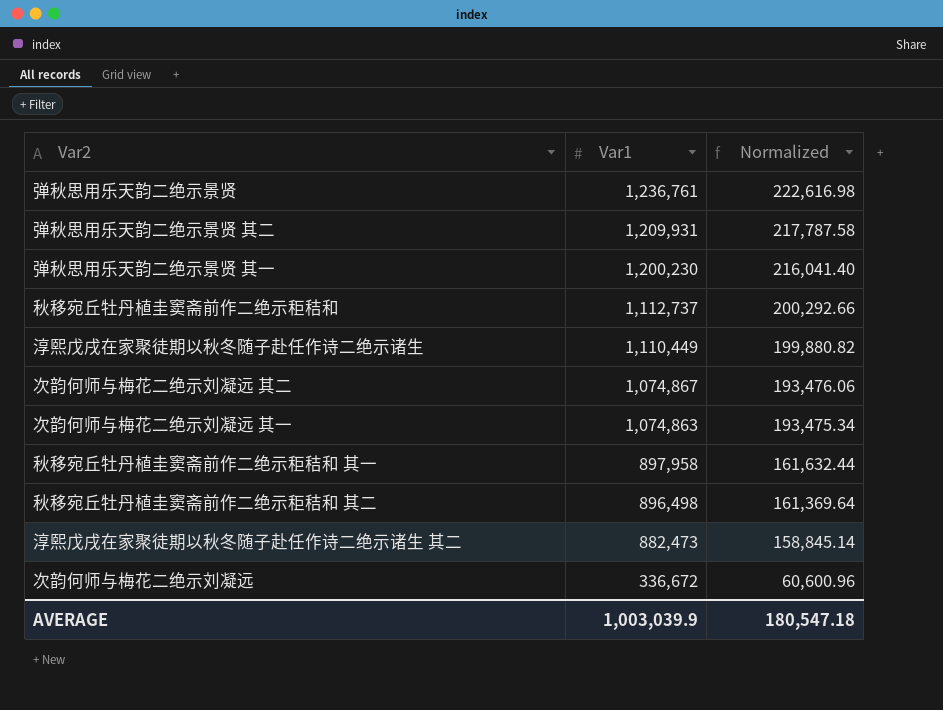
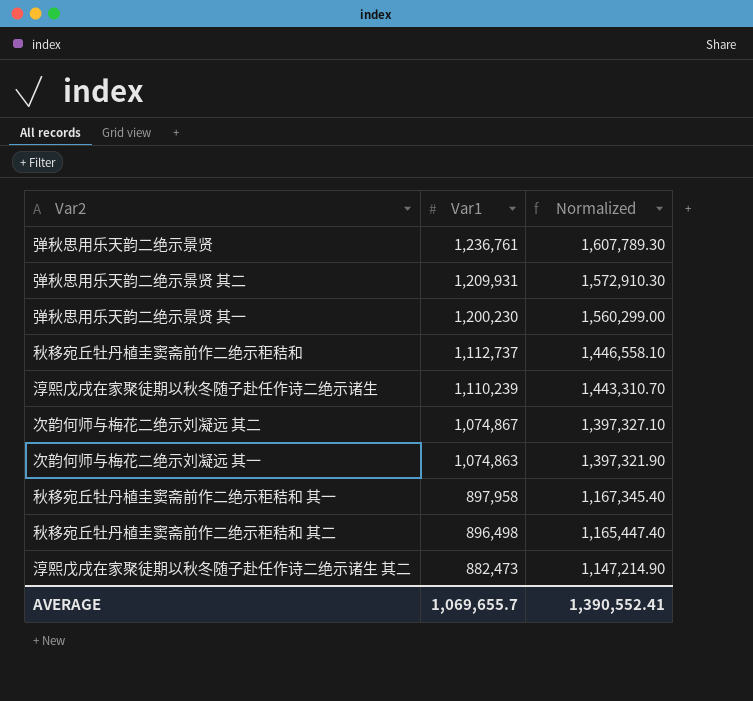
column Normalized | formula: [Var1] * 0.18 -> [Var1] * 1.3
row 次韵何师与梅花二绝示刘凝远: 336,672 | 60,600.96 -> none
淳熙戊戌在家聚徒期以秋冬随子赴任作诗二绝示诸生 | Var1: 1,110,449 -> 1,110,239
AVERAGE | Var1: 1,003,039.9 -> 1,069,655.7
AVERAGE | Normalized: 180,547.18 -> 1,390,552.41

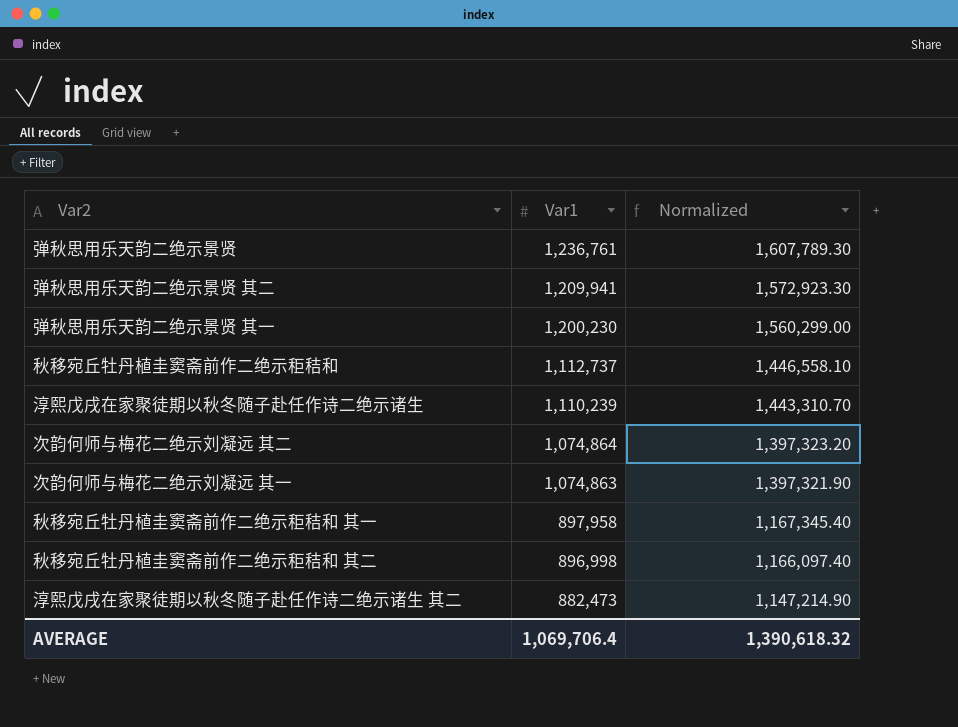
弹秋思用乐天韵二绝示景贤 其二 | Var1: 1,209,931 -> 1,209,941
弹秋思用乐天韵二绝示景贤 其二 | Normalized: 1,572,910.30 -> 1,572,923.30
次韵何师与梅花二绝示刘凝远 其二 | Var1: 1,074,867 -> 1,074,864
次韵何师与梅花二绝示刘凝远 其二 | Normalized: 1,397,327.10 -> 1,397,323.20
秋移宛丘牡丹植圭窦斋前作二绝示秬秸和 其二 | Var1: 896,498 -> 896,998
秋移宛丘牡丹植圭窦斋前作二绝示秬秸和 其二 | Normalized: 1,165,447.40 -> 1,166,097.40
AVERAGE | Var1: 1,069,655.7 -> 1,069,706.4
AVERAGE | Normalized: 1,390,552.41 -> 1,390,618.32

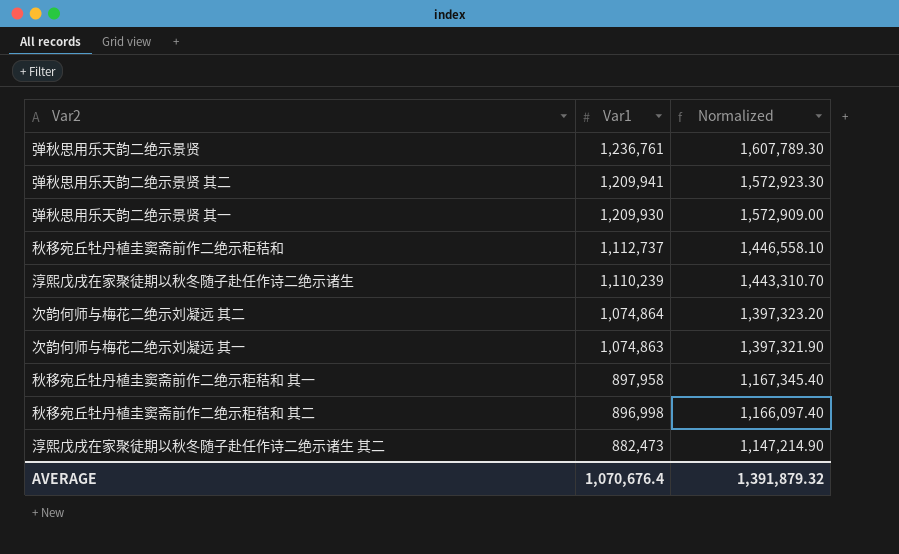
弹秋思用乐天韵二绝示景贤 其一 | Var1: 1,200,230 -> 1,209,930
弹秋思用乐天韵二绝示景贤 其一 | Normalized: 1,560,299.00 -> 1,572,909.00
AVERAGE | Var1: 1,069,706.4 -> 1,070,676.4
AVERAGE | Normalized: 1,390,618.32 -> 1,391,879.32

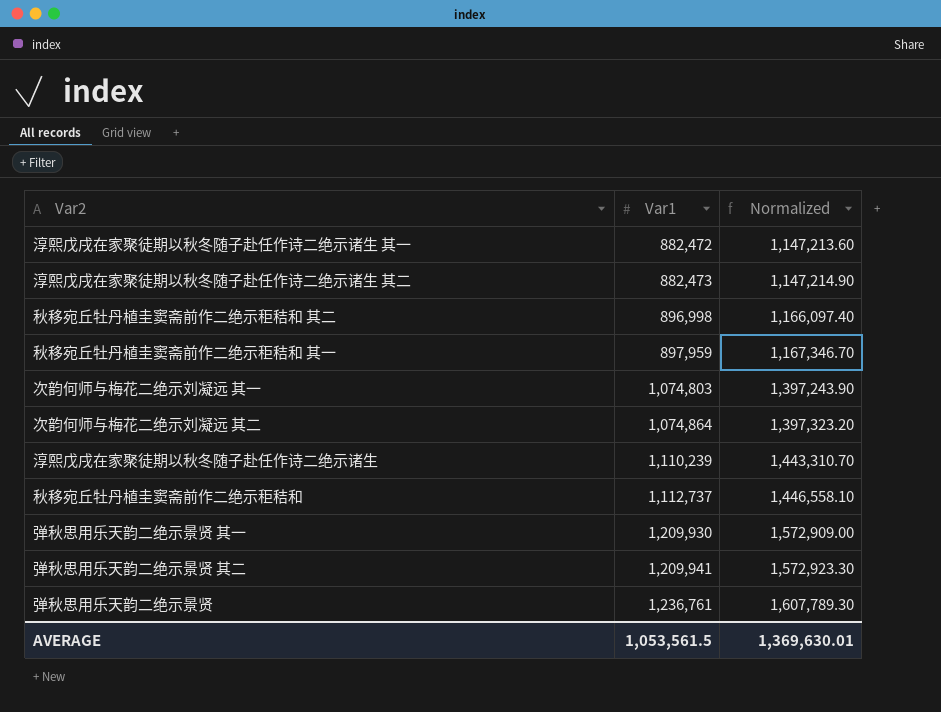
row order: Var1 descending -> Var1 ascending
row 淳熙戊戌在家聚徒期以秋冬随子赴任作诗二绝示诸生 其一: none -> 882,472 | 1,147,213.60
秋移宛丘牡丹植圭窦斋前作二绝示秬秸和 其一 | Var1: 897,958 -> 897,959
秋移宛丘牡丹植圭窦斋前作二绝示秬秸和 其一 | Normalized: 1,167,345.40 -> 1,167,346.70
次韵何师与梅花二绝示刘凝远 其一 | Var1: 1,074,863 -> 1,074,803
次韵何师与梅花二绝示刘凝远 其一 | Normalized: 1,397,321.90 -> 1,397,243.90
AVERAGE | Var1: 1,070,676.4 -> 1,053,561.5
AVERAGE | Normalized: 1,391,879.32 -> 1,369,630.01

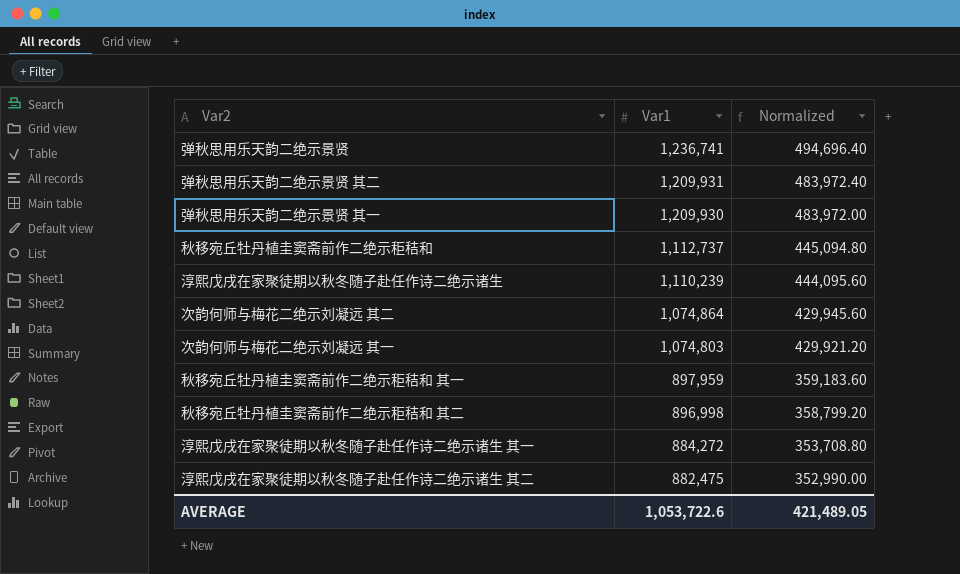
row order: Var1 ascending -> Var1 descending
column Normalized | formula: [Var1] * 1.3 -> [Var1] * 0.4
弹秋思用乐天韵二绝示景贤 | Var1: 1,236,761 -> 1,236,741
弹秋思用乐天韵二绝示景贤 其二 | Var1: 1,209,941 -> 1,209,931
淳熙戊戌在家聚徒期以秋冬随子赴任作诗二绝示诸生 其一 | Var1: 882,472 -> 884,272
淳熙戊戌在家聚徒期以秋冬随子赴任作诗二绝示诸生 其二 | Var1: 882,473 -> 882,475
AVERAGE | Var1: 1,053,561.5 -> 1,053,722.6
AVERAGE | Normalized: 1,369,630.01 -> 421,489.05

